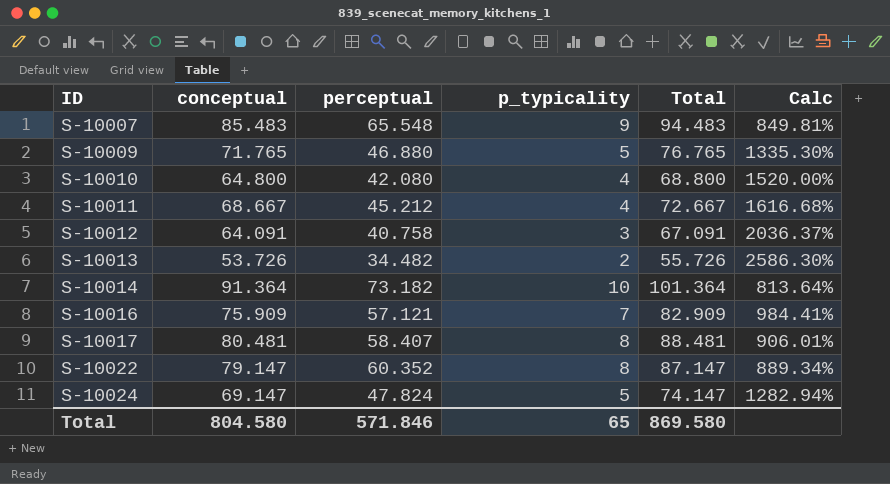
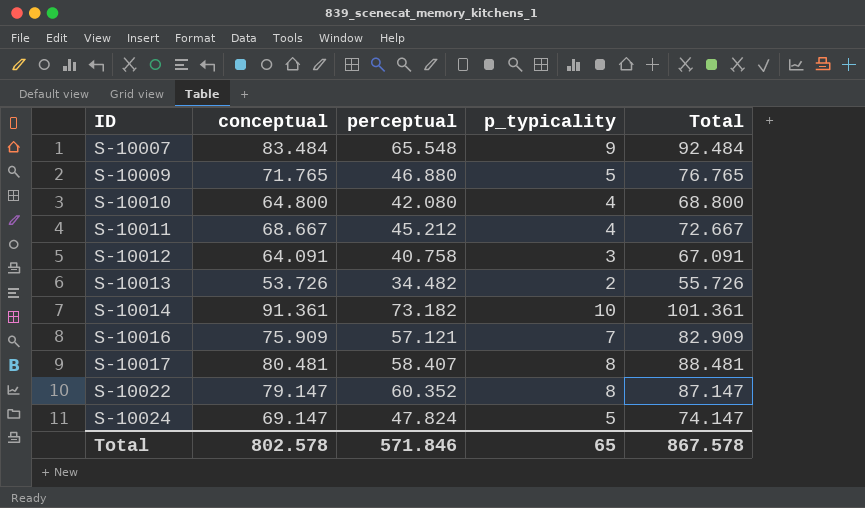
column Calc | formula: ([conceptual] - [p_typicality]) / [p_typicality] -> none
S-10007 | conceptual: 85.483 -> 83.484
S-10007 | Total: 94.483 -> 92.484
S-10014 | conceptual: 91.364 -> 91.361
S-10014 | Total: 101.364 -> 101.361
Total | conceptual: 804.580 -> 802.578
Total | Total: 869.580 -> 867.578

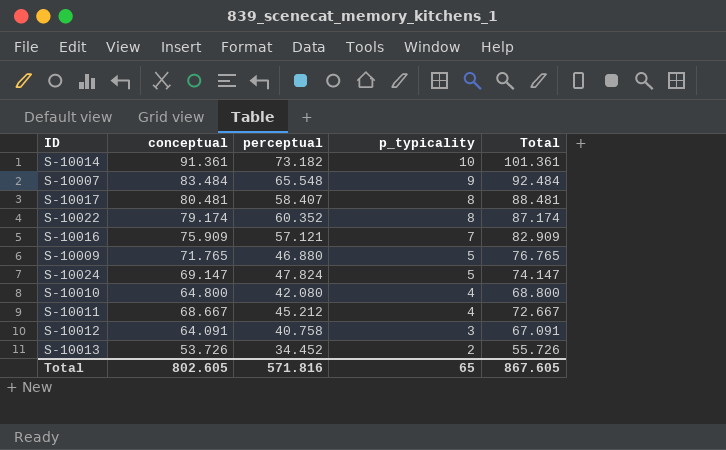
row order: ID ascending -> p_typicality descending
S-10022 | conceptual: 79.147 -> 79.174
S-10022 | Total: 87.147 -> 87.174
S-10013 | perceptual: 34.482 -> 34.452
Total | conceptual: 802.578 -> 802.605
Total | perceptual: 571.846 -> 571.816
Total | Total: 867.578 -> 867.605

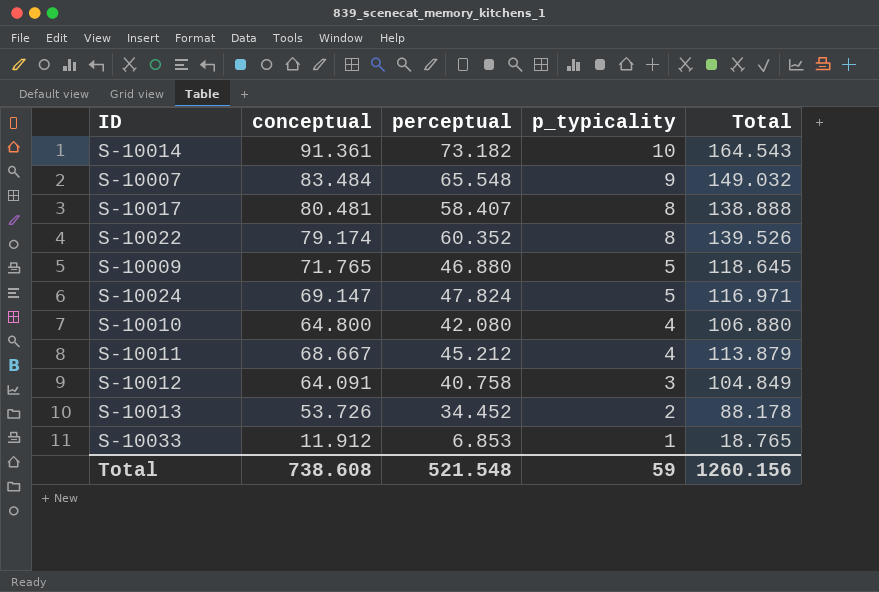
column Total | formula: [conceptual] + [p_typicality] -> [conceptual] + [perceptual]
row S-10016: 75.909 | 57.121 | 7 | 82.909 -> none
row S-10033: none -> 11.912 | 6.853 | 1 | 18.765
Total | conceptual: 802.605 -> 738.608
Total | perceptual: 571.816 -> 521.548
Total | p_typicality: 65 -> 59
Total | Total: 867.605 -> 1260.156

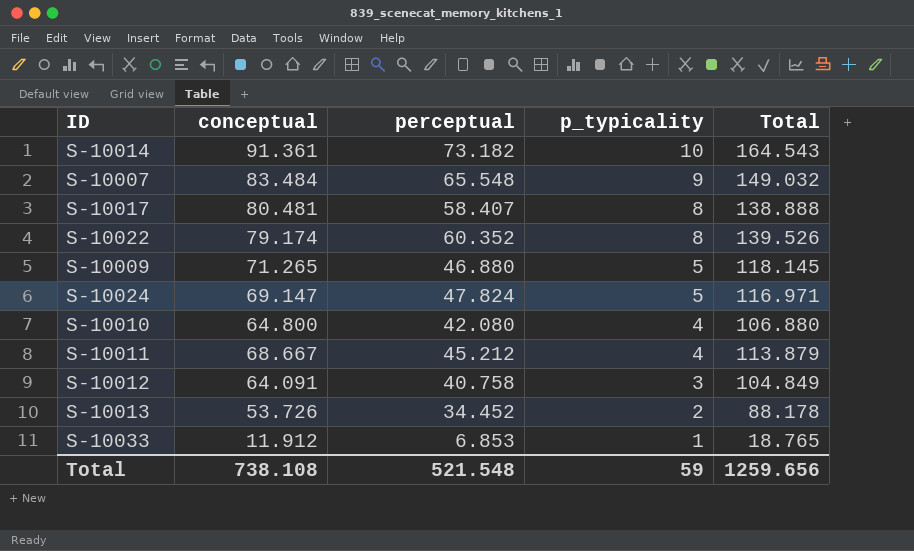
S-10009 | conceptual: 71.765 -> 71.265
S-10009 | Total: 118.645 -> 118.145
Total | conceptual: 738.608 -> 738.108
Total | Total: 1260.156 -> 1259.656

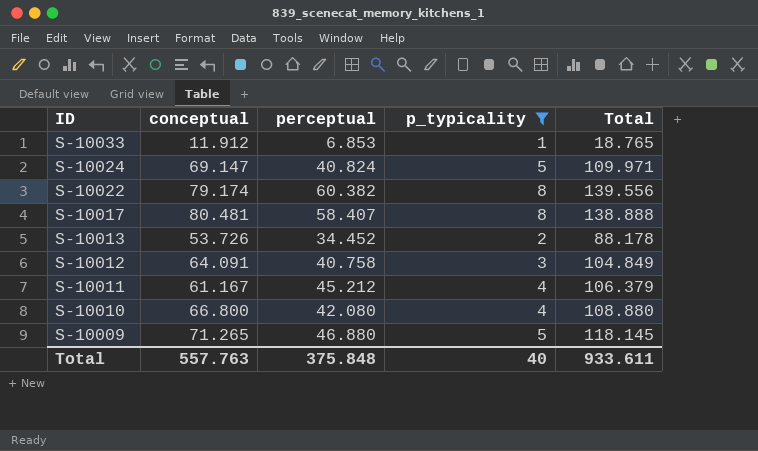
filter: none -> p_typicality <= 8
row order: p_typicality descending -> ID descending
S-10024 | perceptual: 47.824 -> 40.824
S-10024 | Total: 116.971 -> 109.971
S-10022 | perceptual: 60.352 -> 60.382
S-10022 | Total: 139.526 -> 139.556
S-10011 | conceptual: 68.667 -> 61.167
S-10011 | Total: 113.879 -> 106.379
S-10010 | conceptual: 64.800 -> 66.800
S-10010 | Total: 106.880 -> 108.880
Total | conceptual: 738.108 -> 557.763
Total | perceptual: 521.548 -> 375.848
Total | p_typicality: 59 -> 40
Total | Total: 1259.656 -> 933.611

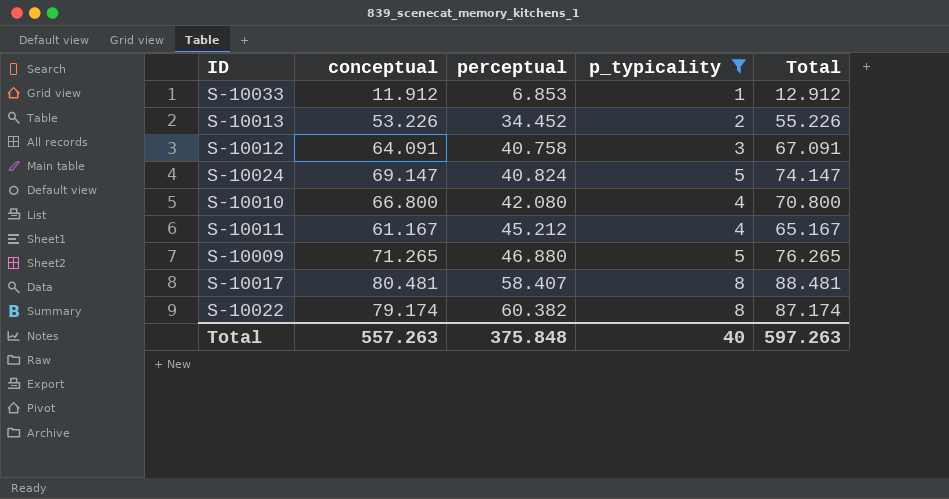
row order: ID descending -> perceptual ascending
column Total | formula: [conceptual] + [perceptual] -> [conceptual] + [p_typicality]
S-10013 | conceptual: 53.726 -> 53.226
Total | conceptual: 557.763 -> 557.263
Total | Total: 933.611 -> 597.263

